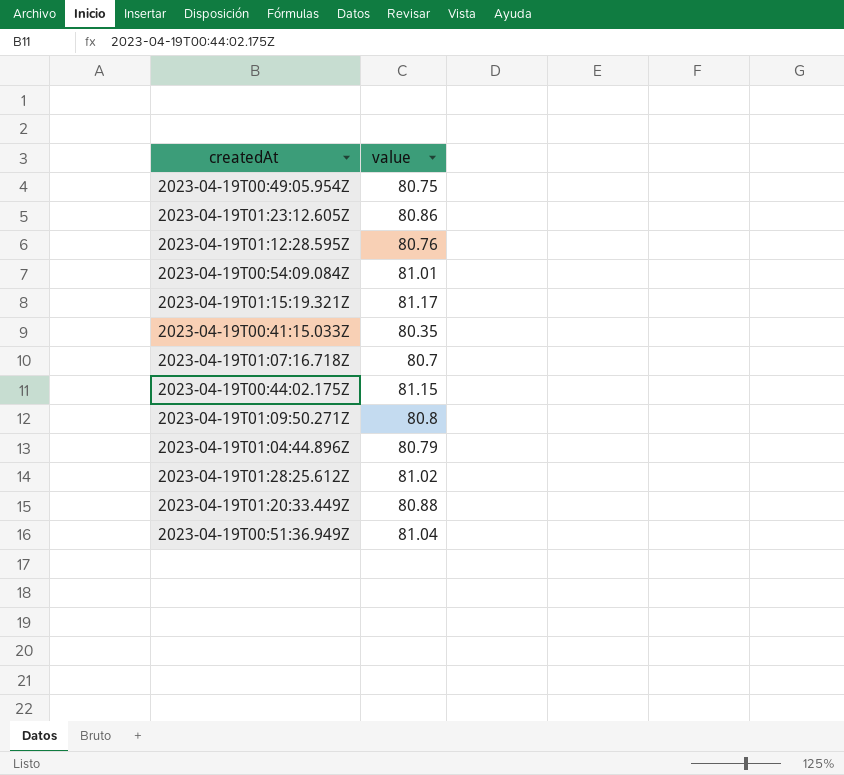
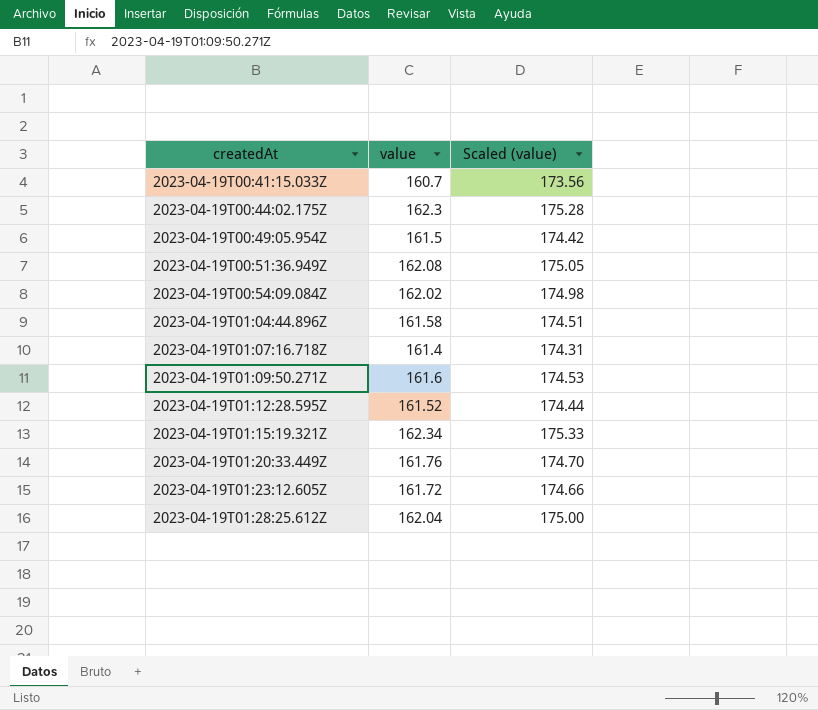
row order: none -> createdAt ascending
column Scaled (value) | formula: none -> [value] * 1.08
2023-04-19T00:41:15.033Z | value: 80.35 -> 160.7
2023-04-19T00:44:02.175Z | value: 81.15 -> 162.3
2023-04-19T00:49:05.954Z | value: 80.75 -> 161.5
2023-04-19T00:51:36.949Z | value: 81.04 -> 162.08
2023-04-19T00:54:09.084Z | value: 81.01 -> 162.02
2023-04-19T01:04:44.896Z | value: 80.79 -> 161.58
2023-04-19T01:07:16.718Z | value: 80.7 -> 161.4
2023-04-19T01:09:50.271Z | value: 80.8 -> 161.6
2023-04-19T01:12:28.595Z | value: 80.76 -> 161.52
2023-04-19T01:15:19.321Z | value: 81.17 -> 162.34
2023-04-19T01:20:33.449Z | value: 80.88 -> 161.76
2023-04-19T01:23:12.605Z | value: 80.86 -> 161.72
2023-04-19T01:28:25.612Z | value: 81.02 -> 162.04

